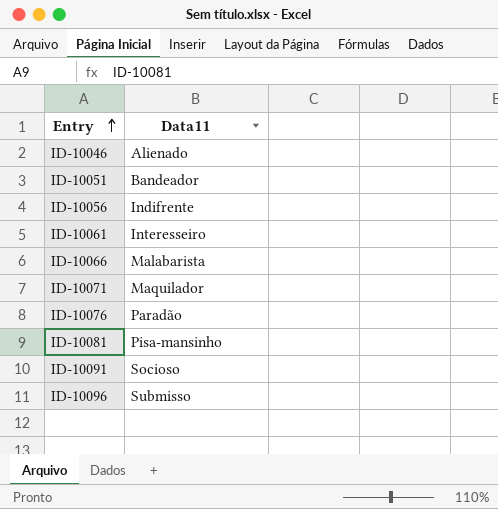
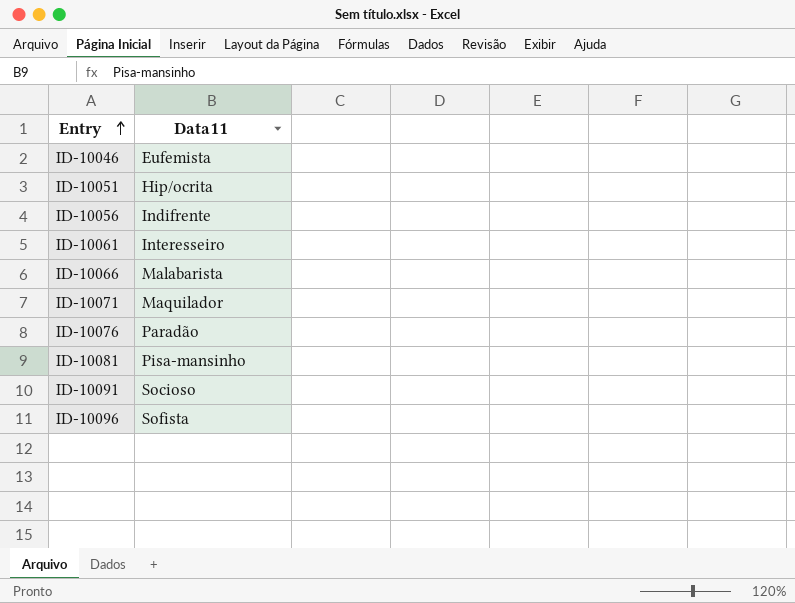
ID-10046 | Data11: Alienado -> Eufemista
ID-10051 | Data11: Bandeador -> Hip/ocrita
ID-10096 | Data11: Submisso -> Sofista

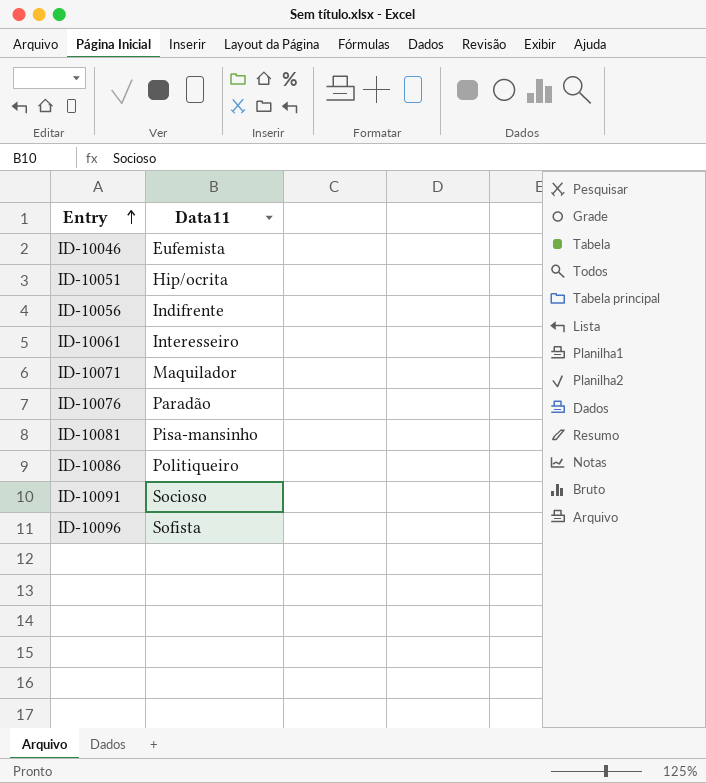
row ID-10066: Malabarista -> none
row ID-10086: none -> Politiqueiro

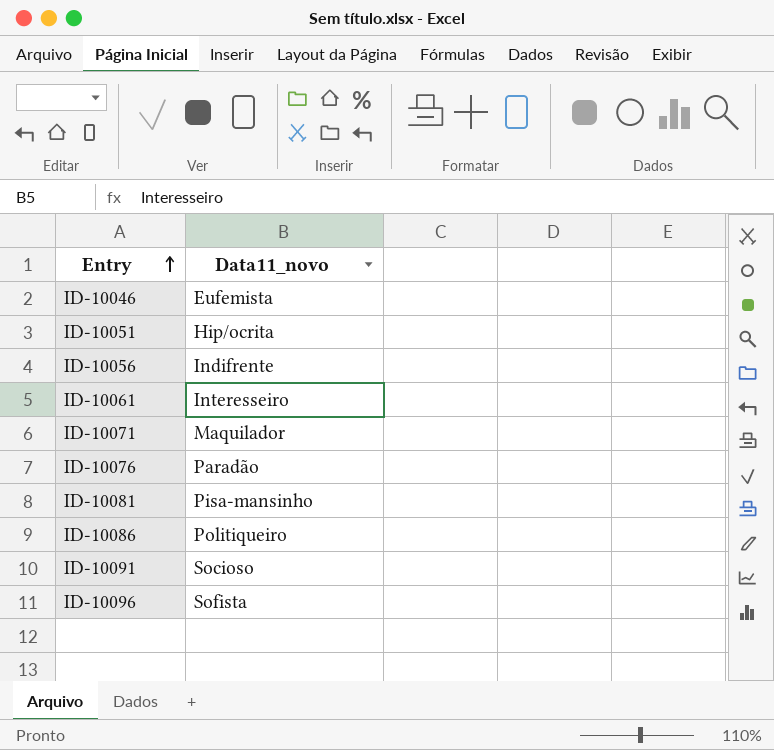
column name: Data11 -> Data11_novo

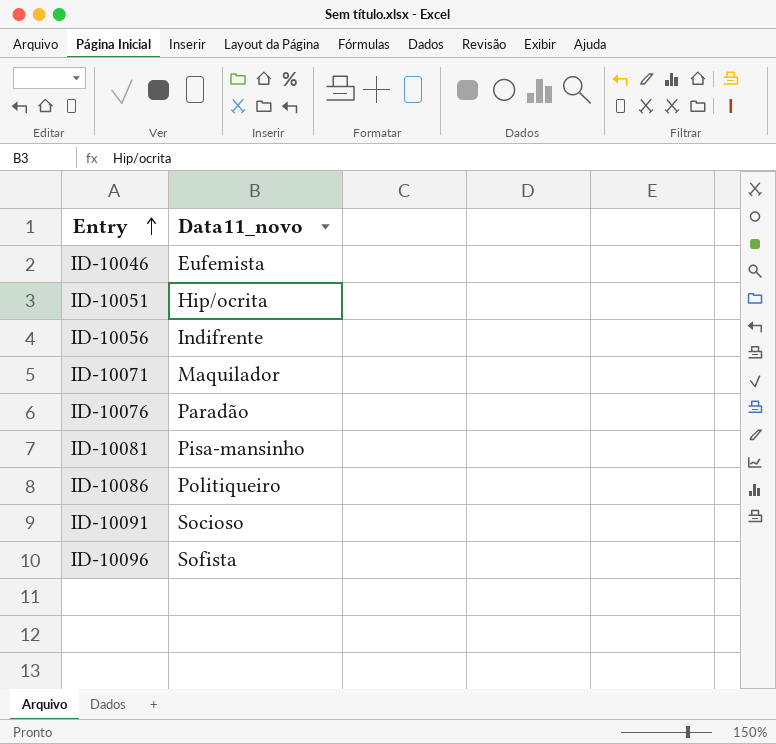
row ID-10061: Interesseiro -> none

